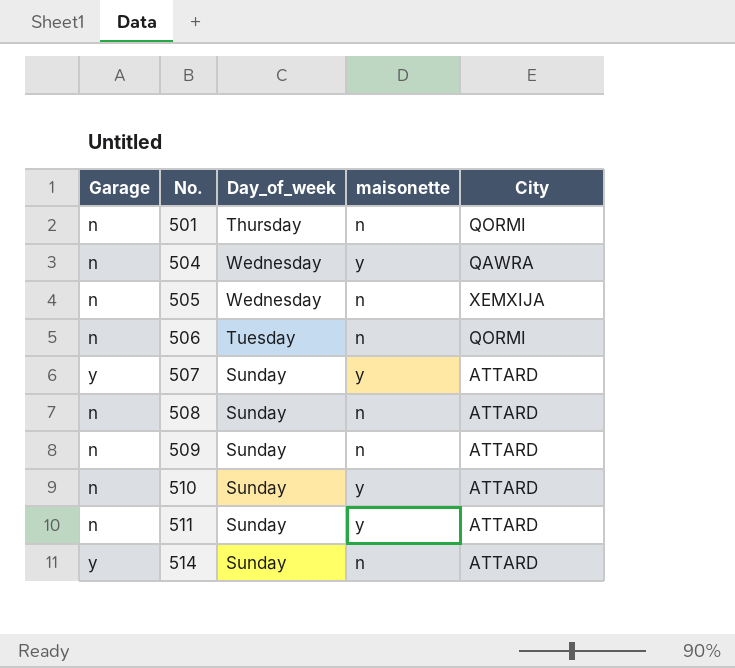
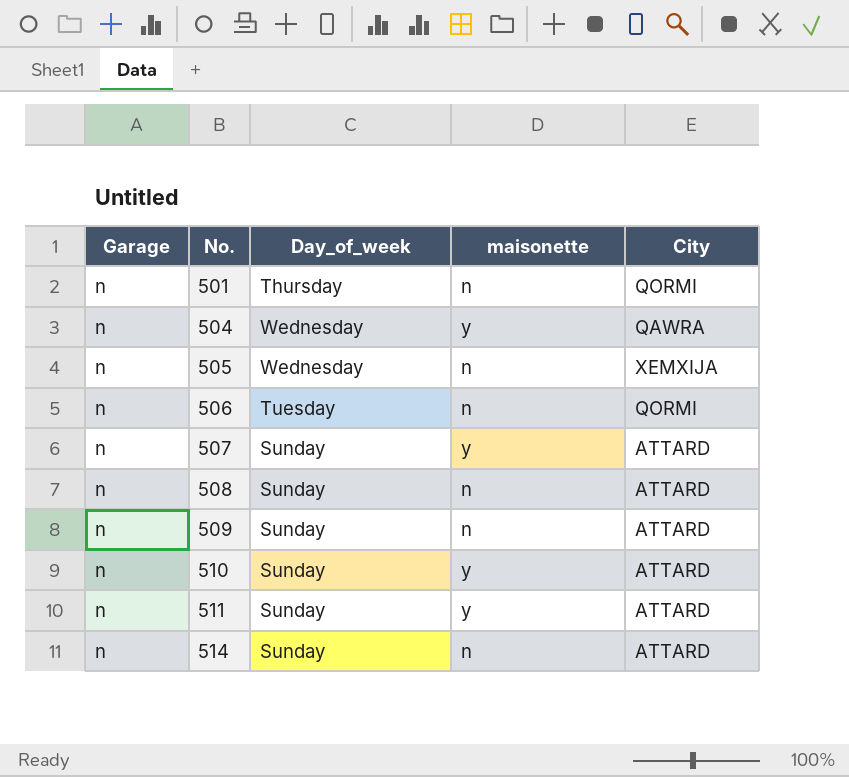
507 | Garage: y -> n
514 | Garage: y -> n

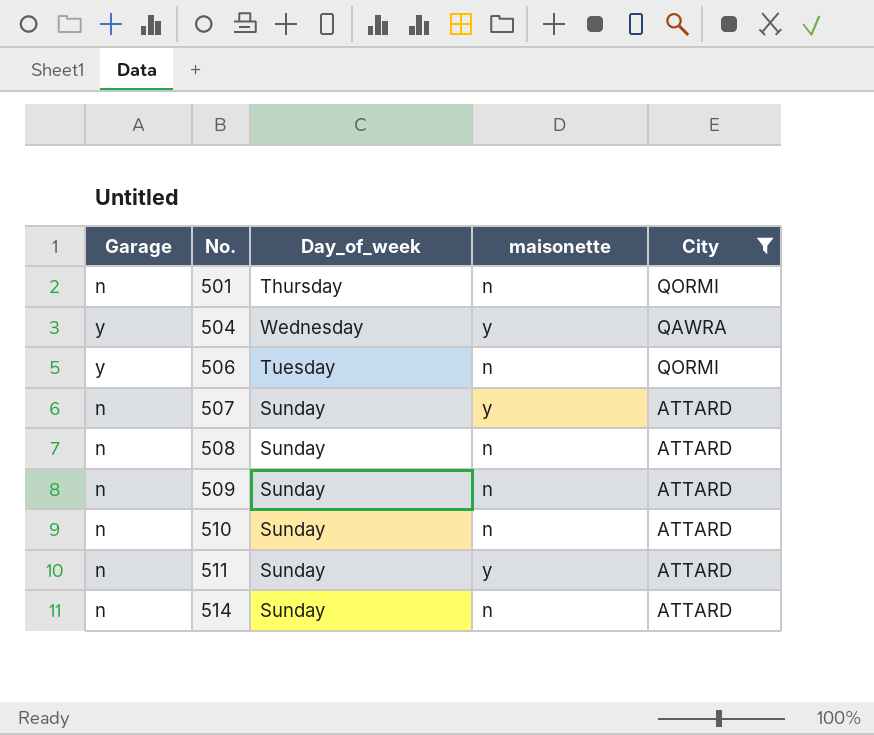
filter: none -> City != XEMXIJA
504 | Garage: n -> y
506 | Garage: n -> y
510 | maisonette: y -> n

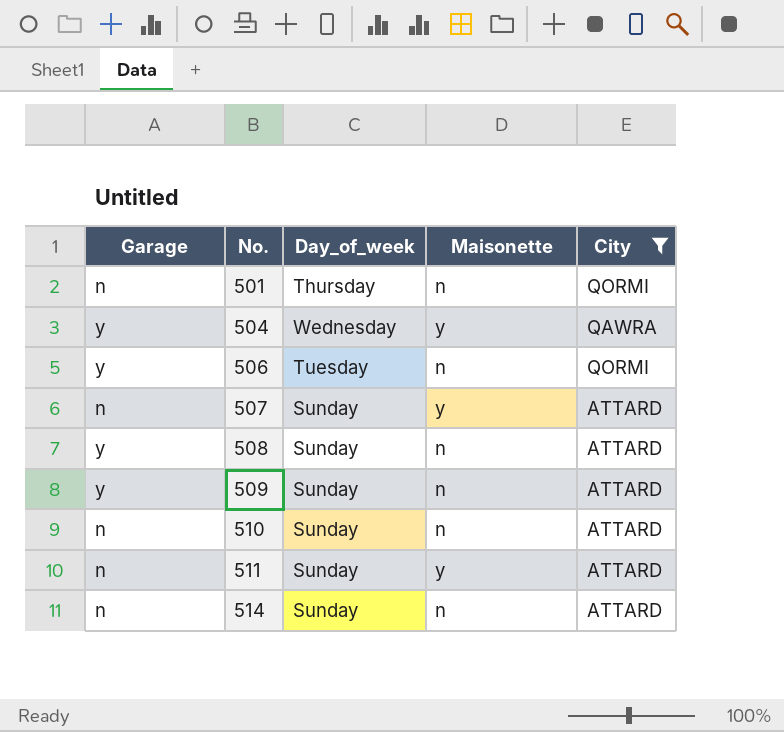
column name: maisonette -> Maisonette
508 | Garage: n -> y
509 | Garage: n -> y

